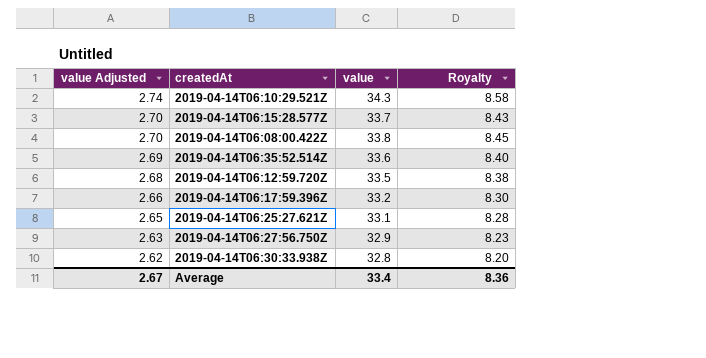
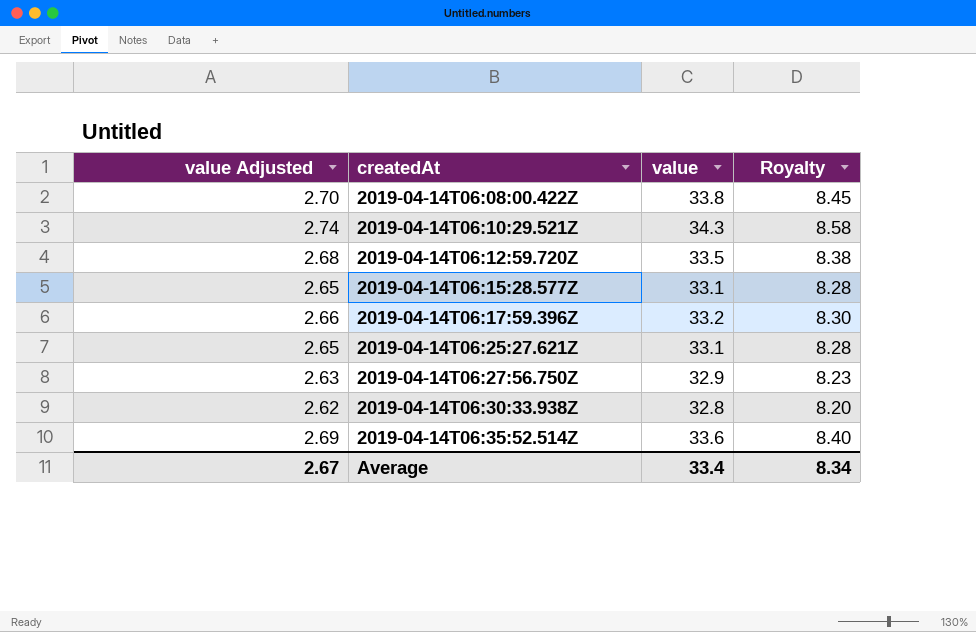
row order: value Adjusted descending -> createdAt ascending
2019-04-14T06:15:28.577Z | value Adjusted: 2.70 -> 2.65
2019-04-14T06:15:28.577Z | value: 33.7 -> 33.1
2019-04-14T06:15:28.577Z | Royalty: 8.43 -> 8.28
Average | Royalty: 8.36 -> 8.34

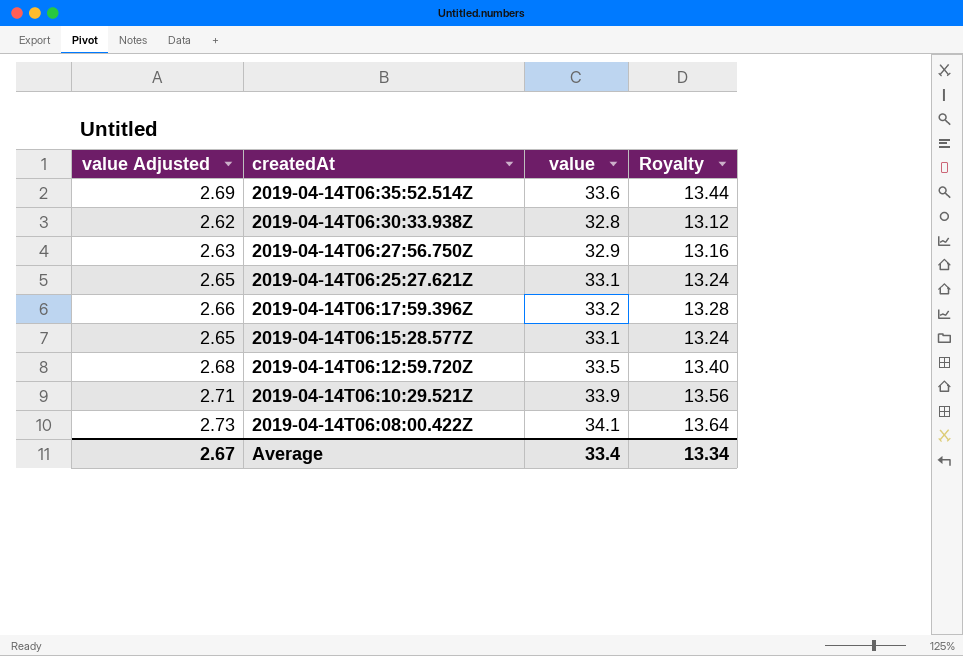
row order: createdAt ascending -> createdAt descending
column Royalty | formula: [value] * 0.25 -> [value] * 0.4
2019-04-14T06:10:29.521Z | value Adjusted: 2.74 -> 2.71
2019-04-14T06:10:29.521Z | value: 34.3 -> 33.9
2019-04-14T06:08:00.422Z | value Adjusted: 2.70 -> 2.73
2019-04-14T06:08:00.422Z | value: 33.8 -> 34.1
Average | Royalty: 8.34 -> 13.34

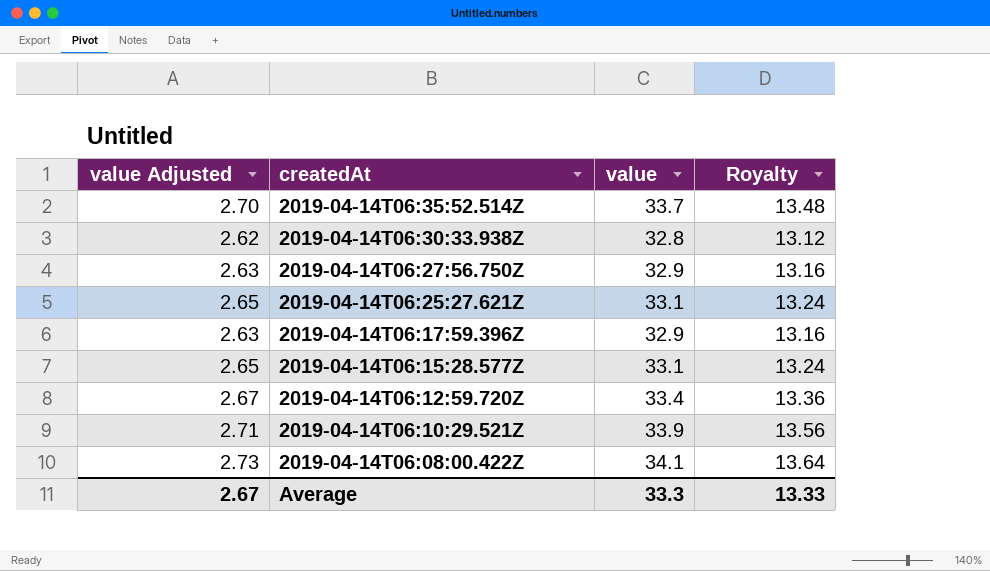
2019-04-14T06:35:52.514Z | value Adjusted: 2.69 -> 2.70
2019-04-14T06:35:52.514Z | value: 33.6 -> 33.7
2019-04-14T06:35:52.514Z | Royalty: 13.44 -> 13.48
2019-04-14T06:17:59.396Z | value Adjusted: 2.66 -> 2.63
2019-04-14T06:17:59.396Z | value: 33.2 -> 32.9
2019-04-14T06:17:59.396Z | Royalty: 13.28 -> 13.16
2019-04-14T06:12:59.720Z | value Adjusted: 2.68 -> 2.67
2019-04-14T06:12:59.720Z | value: 33.5 -> 33.4
2019-04-14T06:12:59.720Z | Royalty: 13.40 -> 13.36
Average | value: 33.4 -> 33.3
Average | Royalty: 13.34 -> 13.33

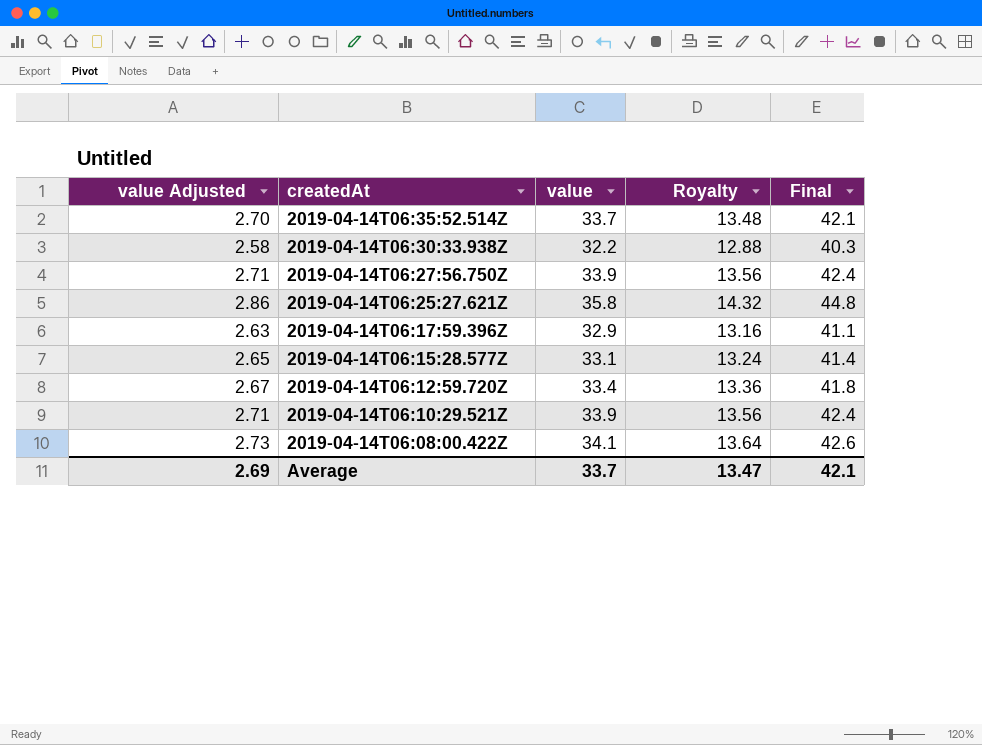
column Final | formula: none -> [value] * 1.25
2019-04-14T06:30:33.938Z | value Adjusted: 2.62 -> 2.58
2019-04-14T06:30:33.938Z | value: 32.8 -> 32.2
2019-04-14T06:30:33.938Z | Royalty: 13.12 -> 12.88
2019-04-14T06:27:56.750Z | value Adjusted: 2.63 -> 2.71
2019-04-14T06:27:56.750Z | value: 32.9 -> 33.9
2019-04-14T06:27:56.750Z | Royalty: 13.16 -> 13.56
2019-04-14T06:25:27.621Z | value Adjusted: 2.65 -> 2.86
2019-04-14T06:25:27.621Z | value: 33.1 -> 35.8
2019-04-14T06:25:27.621Z | Royalty: 13.24 -> 14.32
Average | value Adjusted: 2.67 -> 2.69
Average | value: 33.3 -> 33.7
Average | Royalty: 13.33 -> 13.47

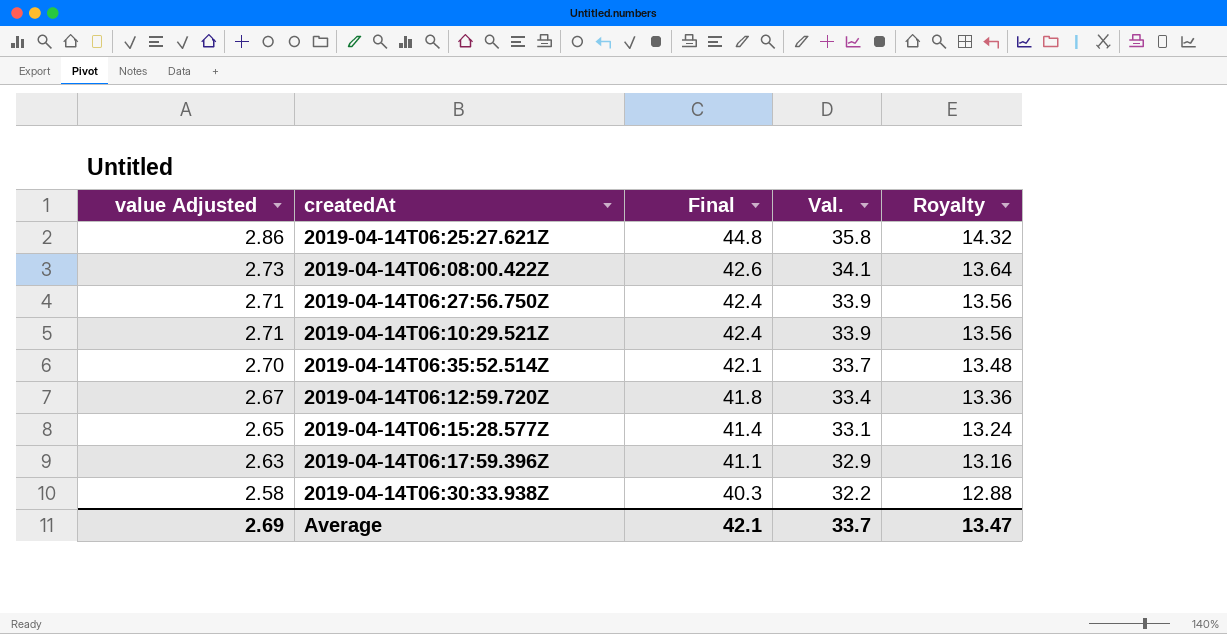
row order: createdAt descending -> value Adjusted descending
column Final | position: 5 -> 3
column name: value -> Val.

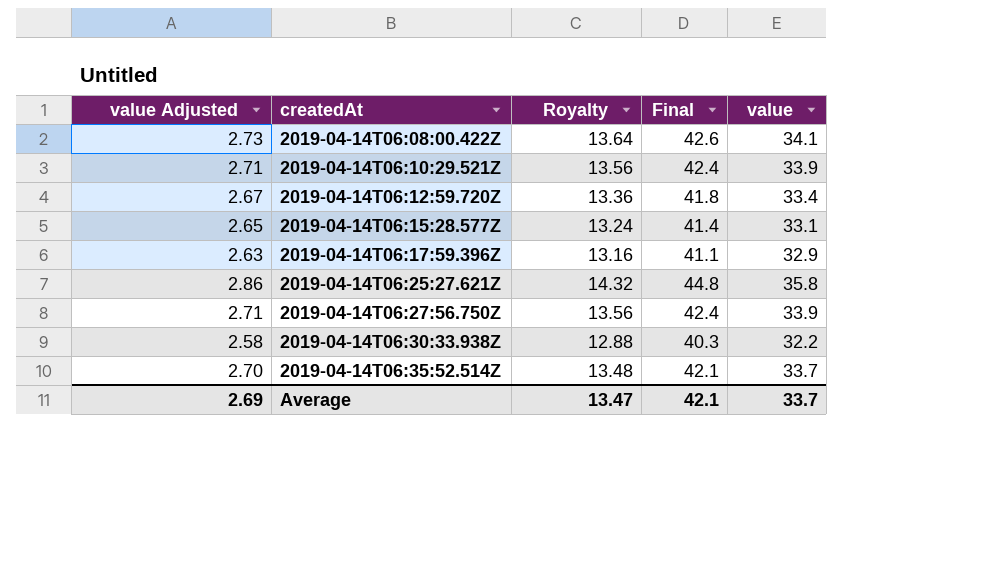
row order: value Adjusted descending -> createdAt ascending
column Royalty | position: 5 -> 3
column name: Val. -> value

